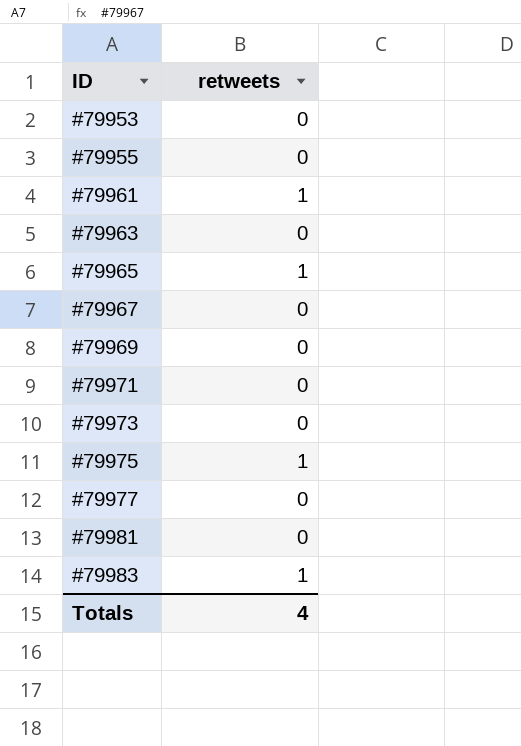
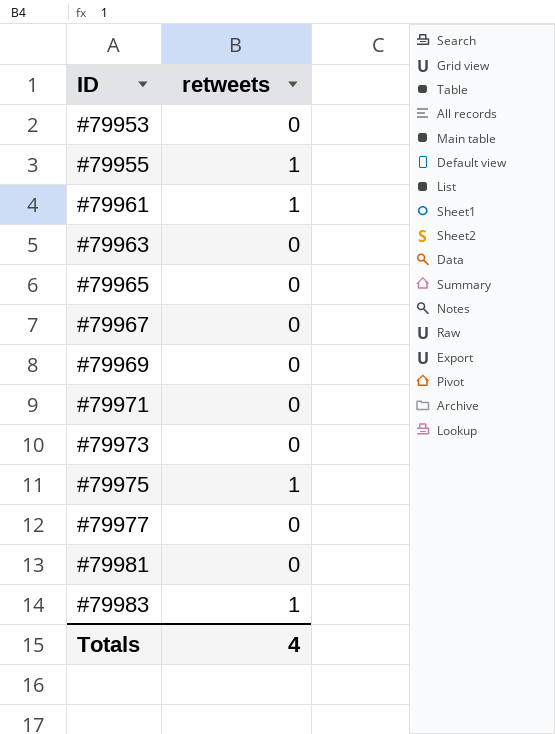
#79955 | retweets: 0 -> 1
#79965 | retweets: 1 -> 0

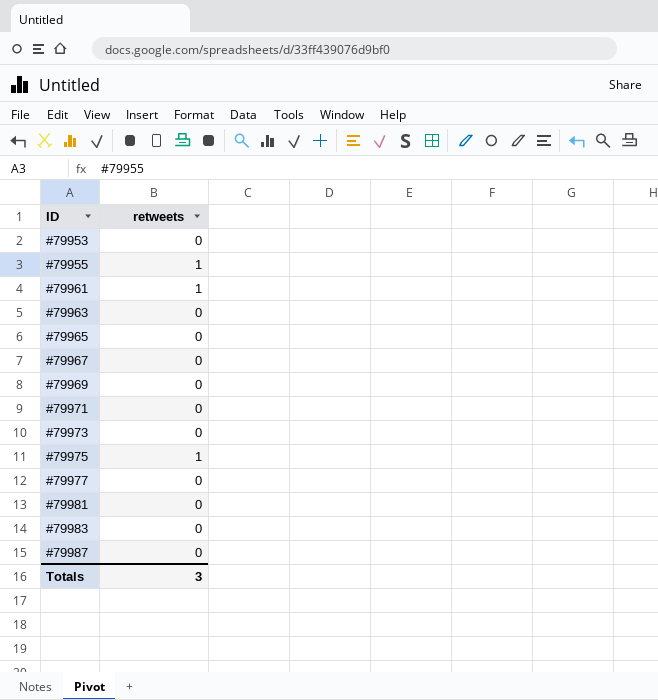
#79983 | retweets: 1 -> 0
row #79987: none -> 0
Totals | retweets: 4 -> 3

